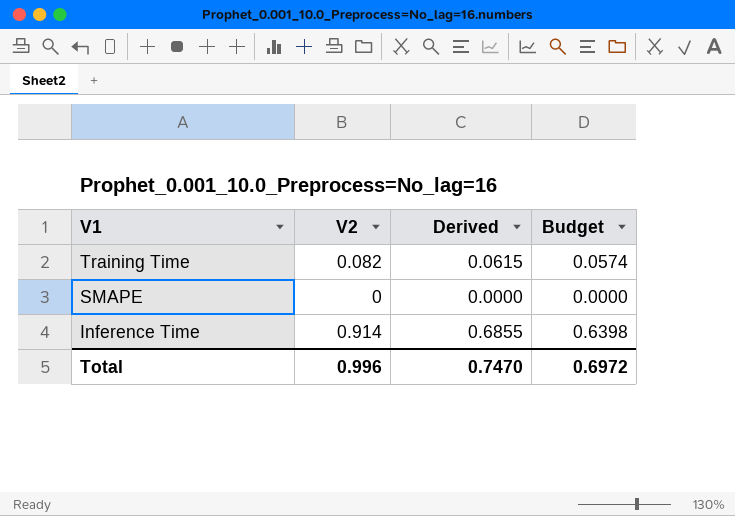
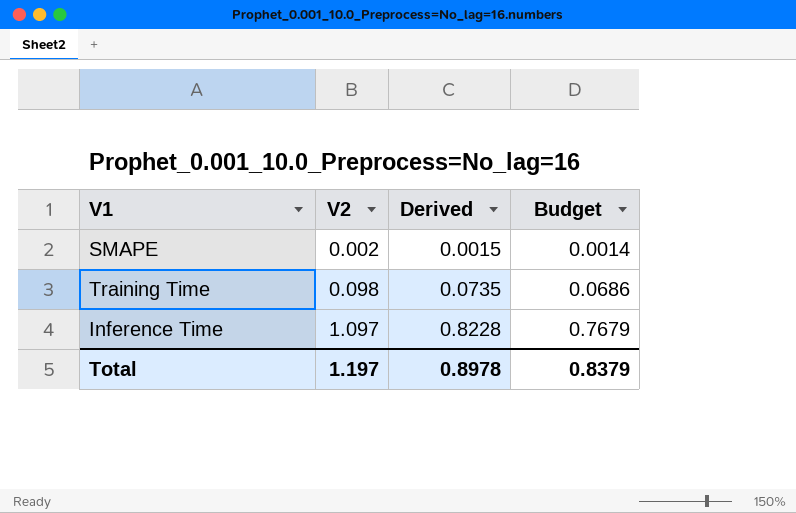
row order: V1 descending -> V2 ascending
SMAPE | V2: 0 -> 0.002
SMAPE | Derived: 0.0000 -> 0.0015
SMAPE | Budget: 0.0000 -> 0.0014
Training Time | V2: 0.082 -> 0.098
Training Time | Derived: 0.0615 -> 0.0735
Training Time | Budget: 0.0574 -> 0.0686
Inference Time | V2: 0.914 -> 1.097
Inference Time | Derived: 0.6855 -> 0.8228
Inference Time | Budget: 0.6398 -> 0.7679
Total | V2: 0.996 -> 1.197
Total | Derived: 0.7470 -> 0.8978
Total | Budget: 0.6972 -> 0.8379

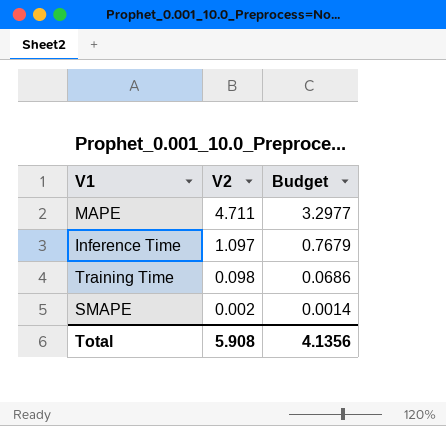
row order: V2 ascending -> V2 descending
column Derived | formula: [V2] * 0.75 -> none
row MAPE: none -> 4.711 | 3.2977
Total | V2: 1.197 -> 5.908
Total | Budget: 0.8379 -> 4.1356

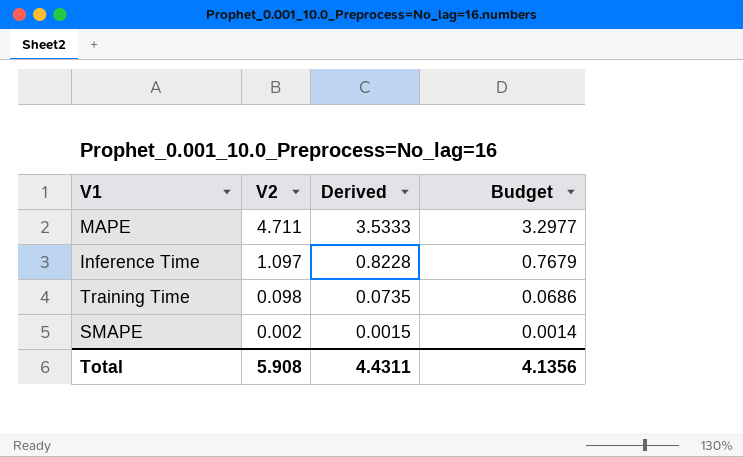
column Derived | formula: none -> [V2] * 0.75

